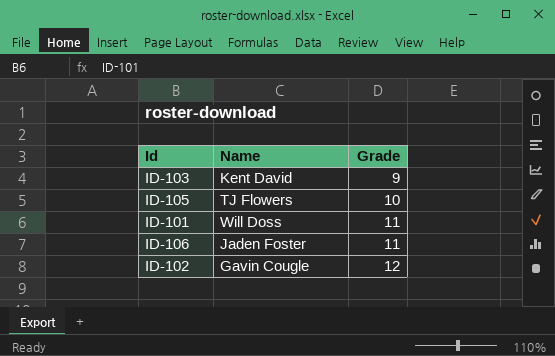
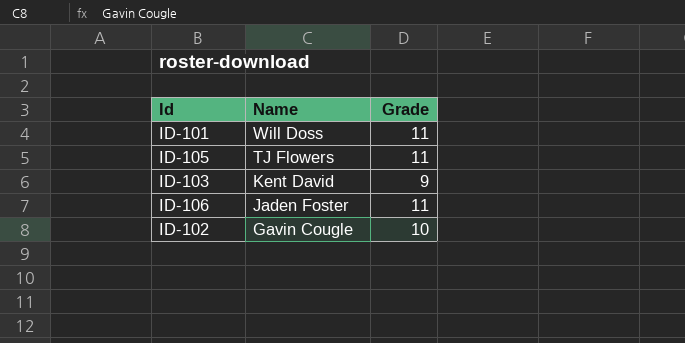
row order: Grade ascending -> Name descending
ID-105 | Grade: 10 -> 11
ID-102 | Grade: 12 -> 10

